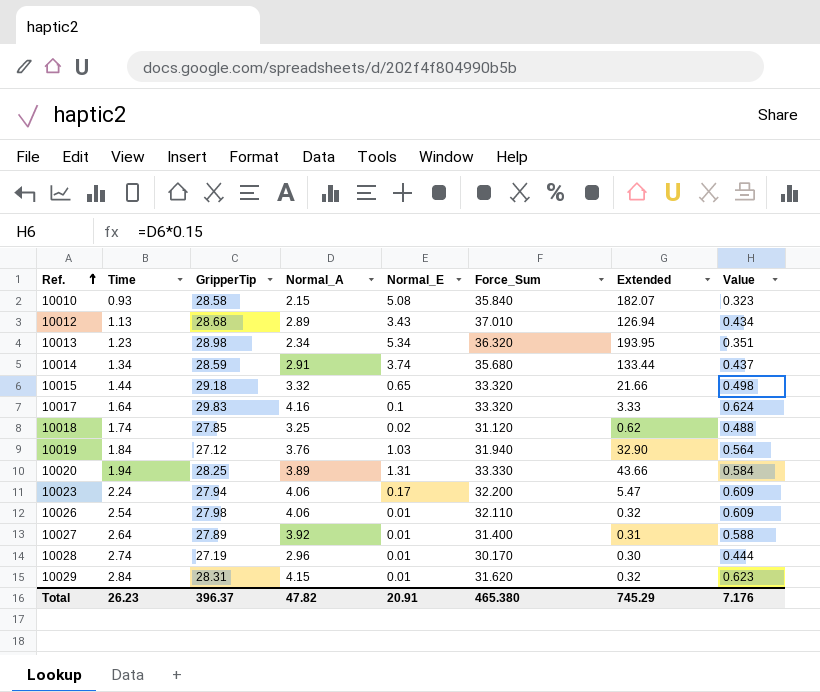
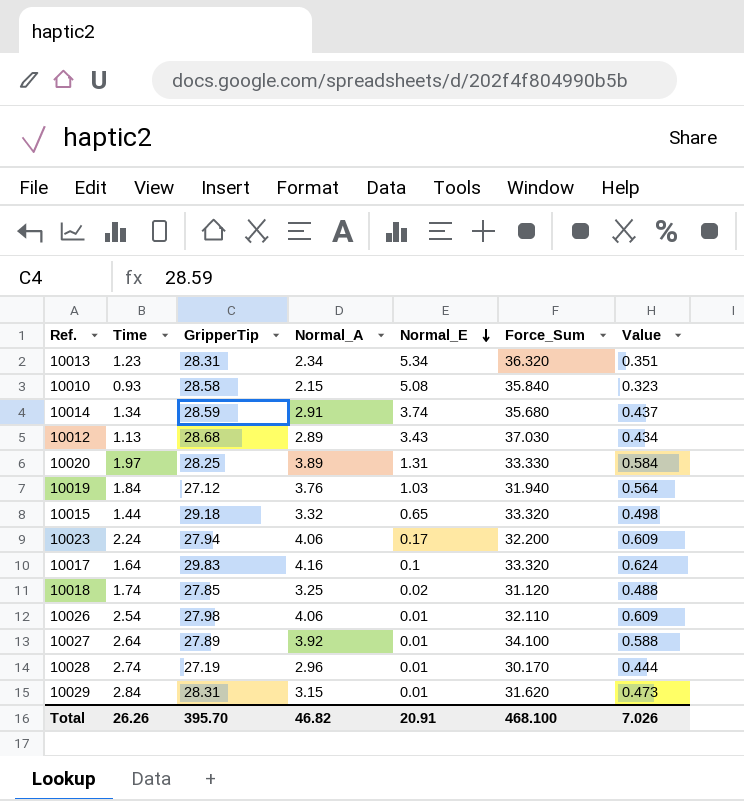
row order: Ref. ascending -> Normal_E descending
column Extended | formula: [Normal_E] * [Force_Sum] -> none
10013 | GripperTip: 28.98 -> 28.31
10012 | Force_Sum: 37.010 -> 37.030
10020 | Time: 1.94 -> 1.97
10027 | Force_Sum: 31.400 -> 34.100
10029 | Normal_A: 4.15 -> 3.15
10029 | Value: 0.623 -> 0.473
Total | Time: 26.23 -> 26.26
Total | GripperTip: 396.37 -> 395.70
Total | Normal_A: 47.82 -> 46.82
Total | Force_Sum: 465.380 -> 468.100
Total | Value: 7.176 -> 7.026

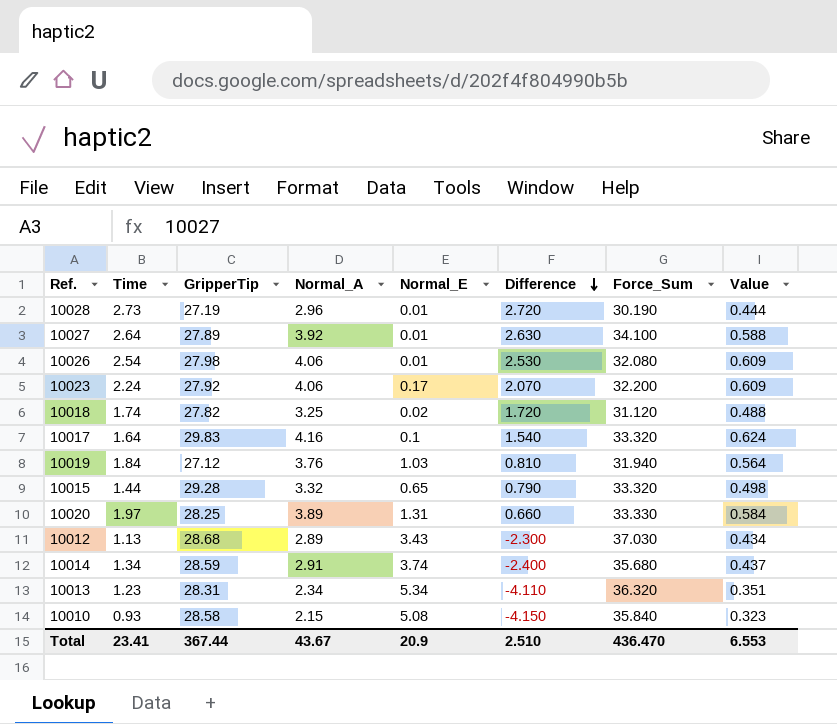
row order: Normal_E descending -> Difference descending
column Difference | formula: none -> [Time] - [Normal_E]
row 10029: 2.84 | 28.31 | 3.15 | 0.01 | 31.620 | 0.473 -> none
10028 | Time: 2.74 -> 2.73
10028 | Force_Sum: 30.170 -> 30.190
10026 | Force_Sum: 32.110 -> 32.080
10023 | GripperTip: 27.94 -> 27.92
10018 | GripperTip: 27.85 -> 27.82
10015 | GripperTip: 29.18 -> 29.28
Total | Time: 26.26 -> 23.41
Total | GripperTip: 395.70 -> 367.44
Total | Normal_A: 46.82 -> 43.67
Total | Normal_E: 20.91 -> 20.9
Total | Force_Sum: 468.100 -> 436.470
Total | Value: 7.026 -> 6.553

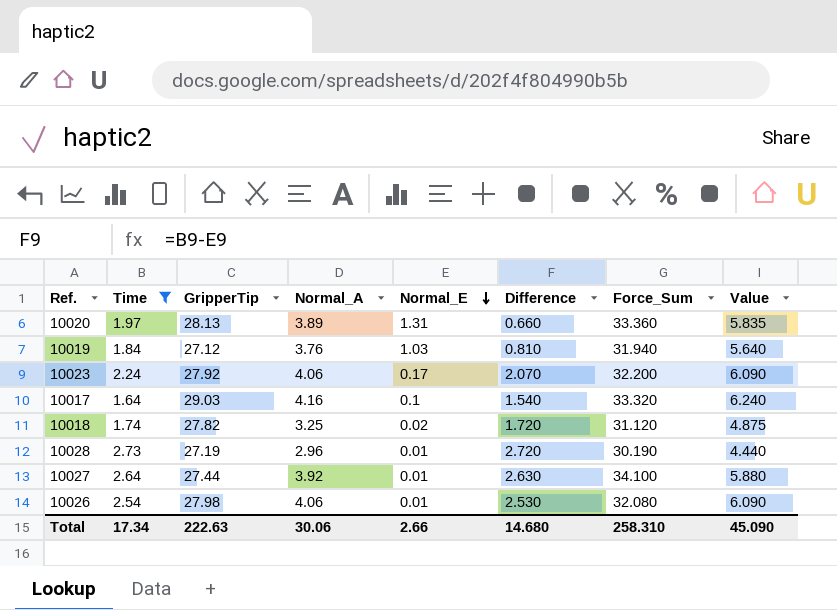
filter: none -> Time >= 1.64
row order: Difference descending -> Normal_E descending
column Value | formula: [Normal_A] * 0.15 -> [Normal_A] * 1.5
10020 | GripperTip: 28.25 -> 28.13
10020 | Force_Sum: 33.330 -> 33.360
10017 | GripperTip: 29.83 -> 29.03
10027 | GripperTip: 27.89 -> 27.44
Total | Time: 23.41 -> 17.34
Total | GripperTip: 367.44 -> 222.63
Total | Normal_A: 43.67 -> 30.06
Total | Normal_E: 20.9 -> 2.66
Total | Difference: 2.510 -> 14.680
Total | Force_Sum: 436.470 -> 258.310
Total | Value: 6.553 -> 45.090

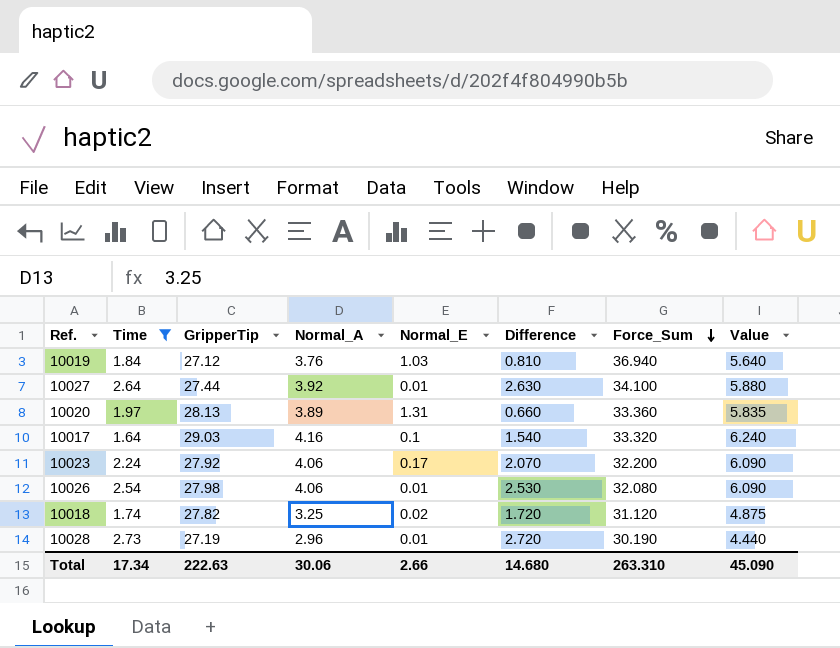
row order: Normal_E descending -> Force_Sum descending
10019 | Force_Sum: 31.940 -> 36.940
Total | Force_Sum: 258.310 -> 263.310

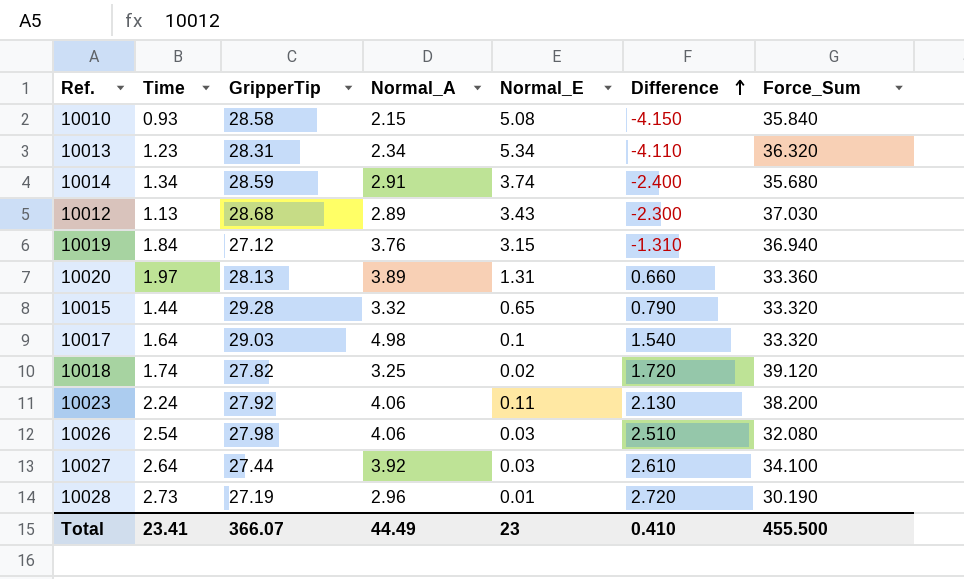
filter: Time >= 1.64 -> none
row order: Force_Sum descending -> Difference ascending
column Value | formula: [Normal_A] * 1.5 -> none
10019 | Normal_E: 1.03 -> 3.15
10019 | Difference: 0.810 -> -1.310
10017 | Normal_A: 4.16 -> 4.98
10018 | Force_Sum: 31.120 -> 39.120
10023 | Normal_E: 0.17 -> 0.11
10023 | Difference: 2.070 -> 2.130
10023 | Force_Sum: 32.200 -> 38.200
10026 | Normal_E: 0.01 -> 0.03
10026 | Difference: 2.530 -> 2.510
10027 | Normal_E: 0.01 -> 0.03
10027 | Difference: 2.630 -> 2.610
Total | Time: 17.34 -> 23.41
Total | GripperTip: 222.63 -> 366.07
Total | Normal_A: 30.06 -> 44.49
Total | Normal_E: 2.66 -> 23
Total | Difference: 14.680 -> 0.410
Total | Force_Sum: 263.310 -> 455.500

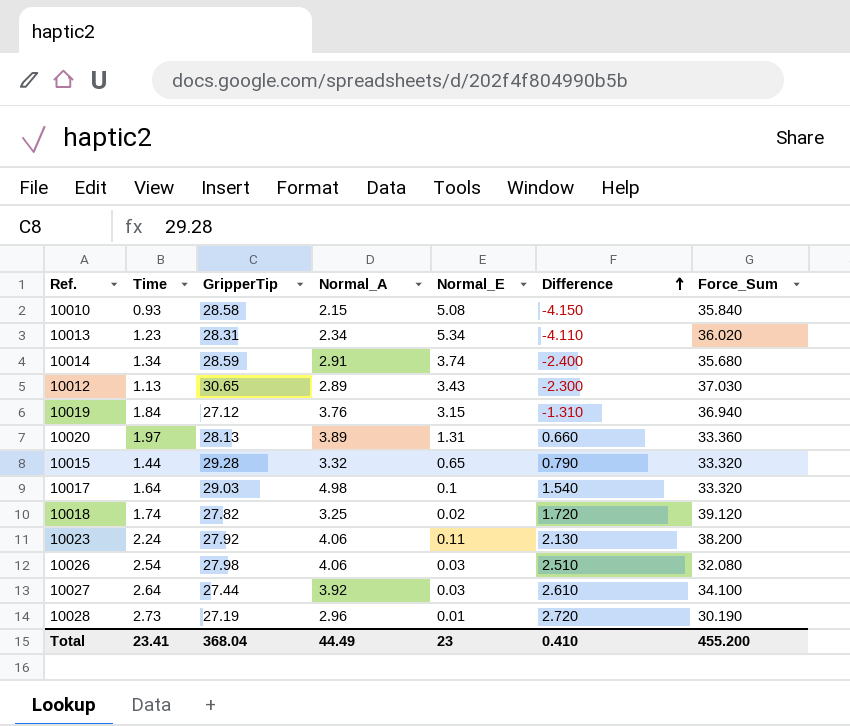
10013 | Force_Sum: 36.320 -> 36.020
10012 | GripperTip: 28.68 -> 30.65
Total | GripperTip: 366.07 -> 368.04
Total | Force_Sum: 455.500 -> 455.200

